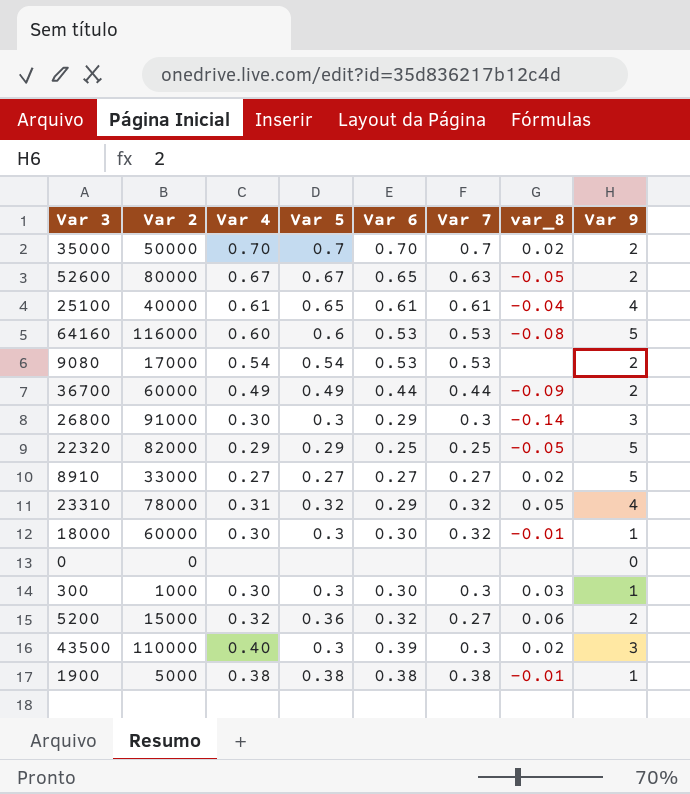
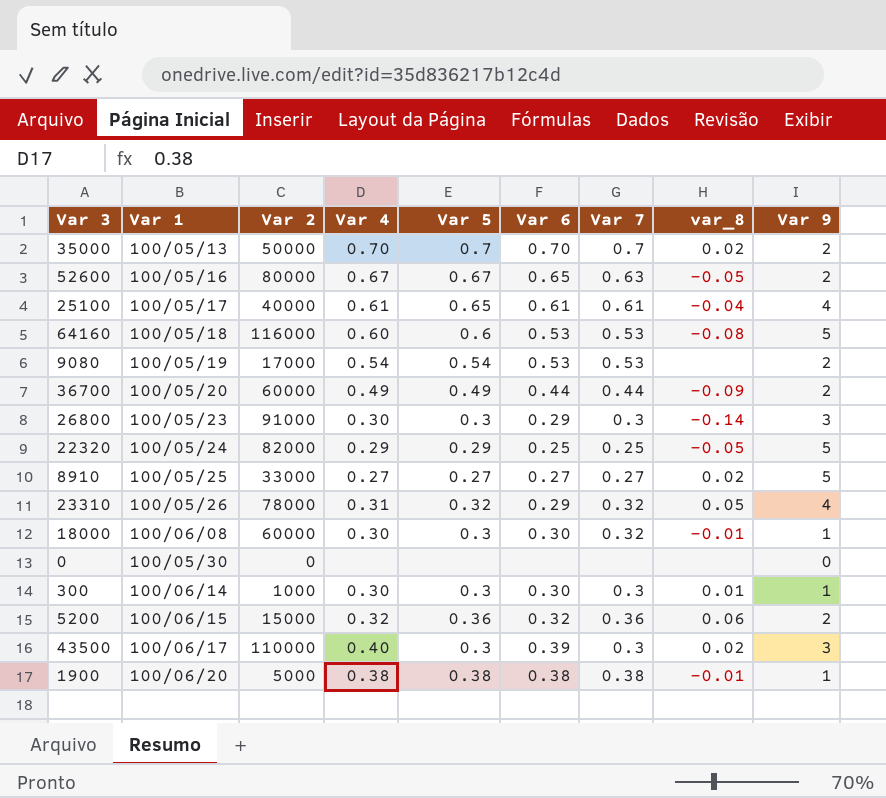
column Var 1 | position: none -> 2
300 | var_8: 0.03 -> 0.01
5200 | Var 7: 0.27 -> 0.36

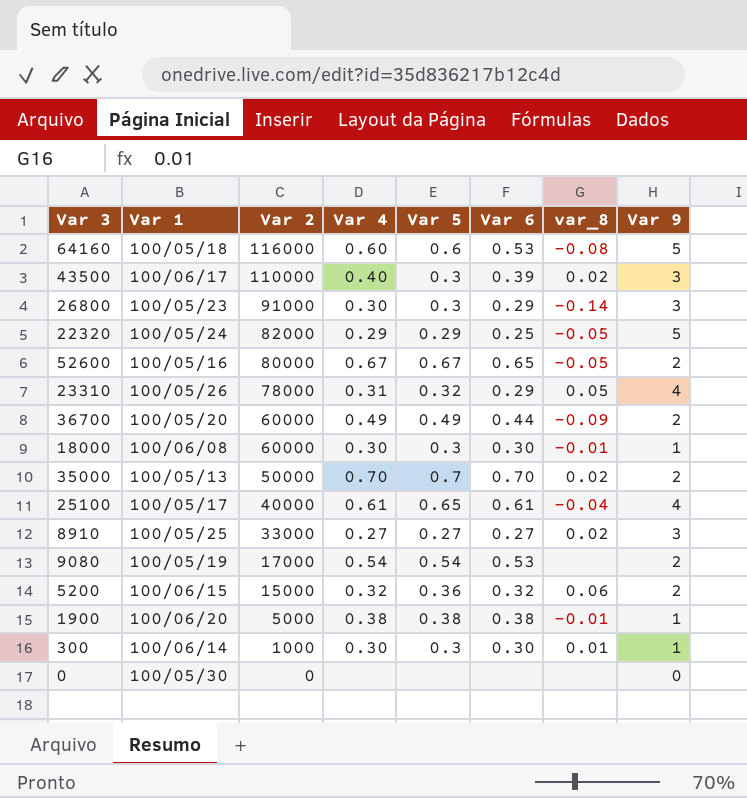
row order: none -> Var 2 descending
column Var 7 | position: 7 -> none
8910 | Var 9: 5 -> 3

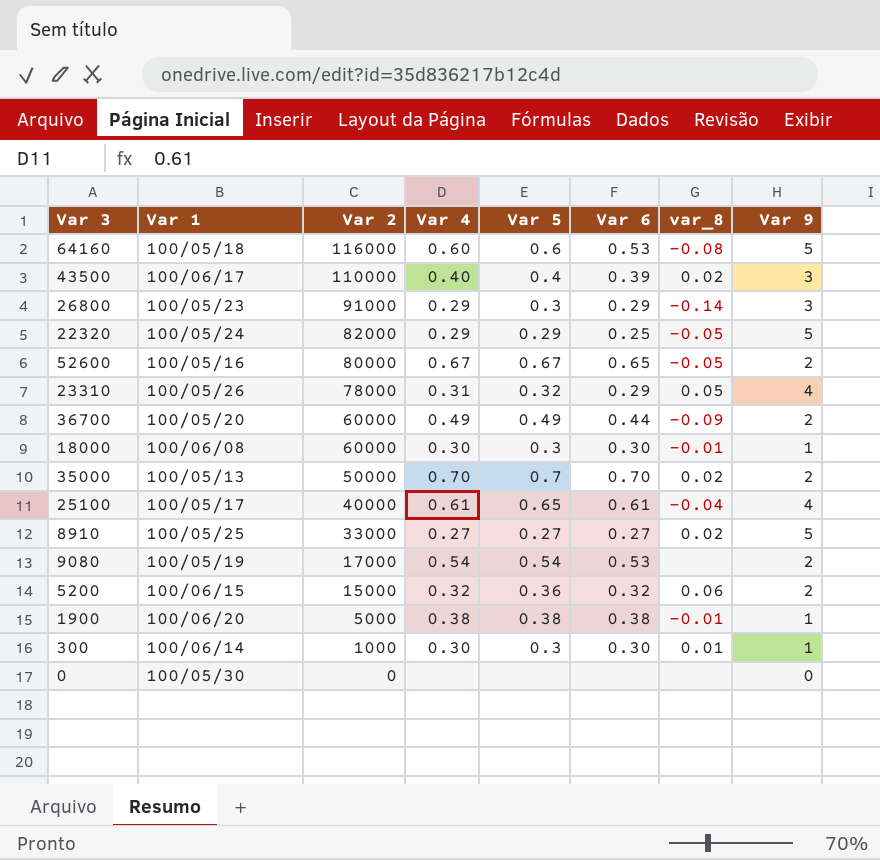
43500 | Var 5: 0.3 -> 0.4
26800 | Var 4: 0.30 -> 0.29
8910 | Var 9: 3 -> 5

